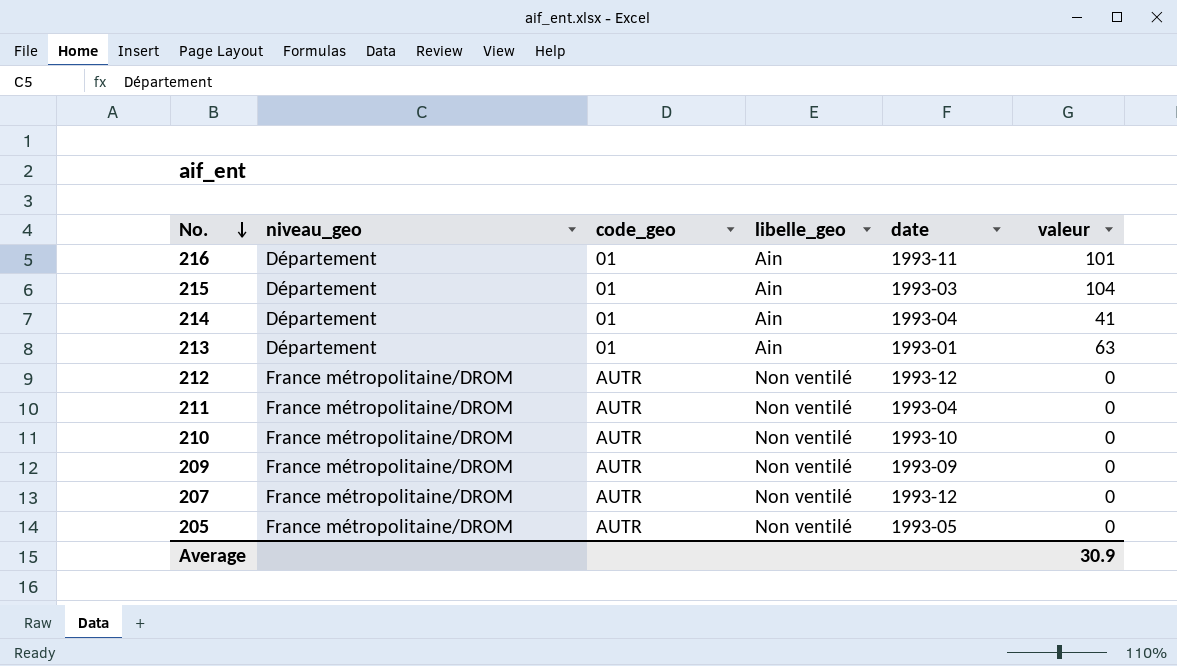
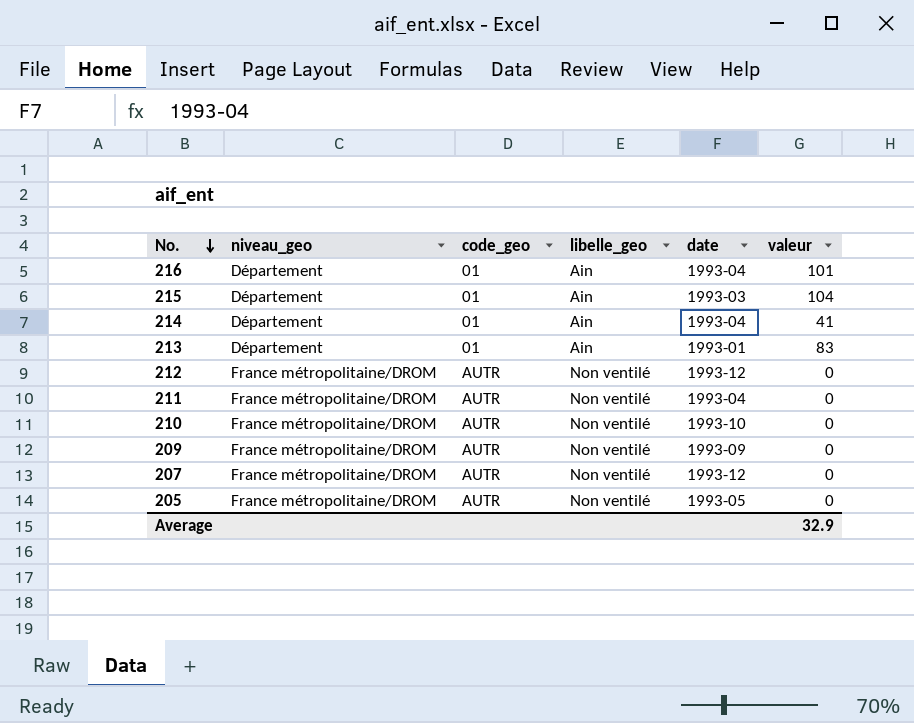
216 | date: 1993-11 -> 1993-04
213 | valeur: 63 -> 83
Average | valeur: 30.9 -> 32.9

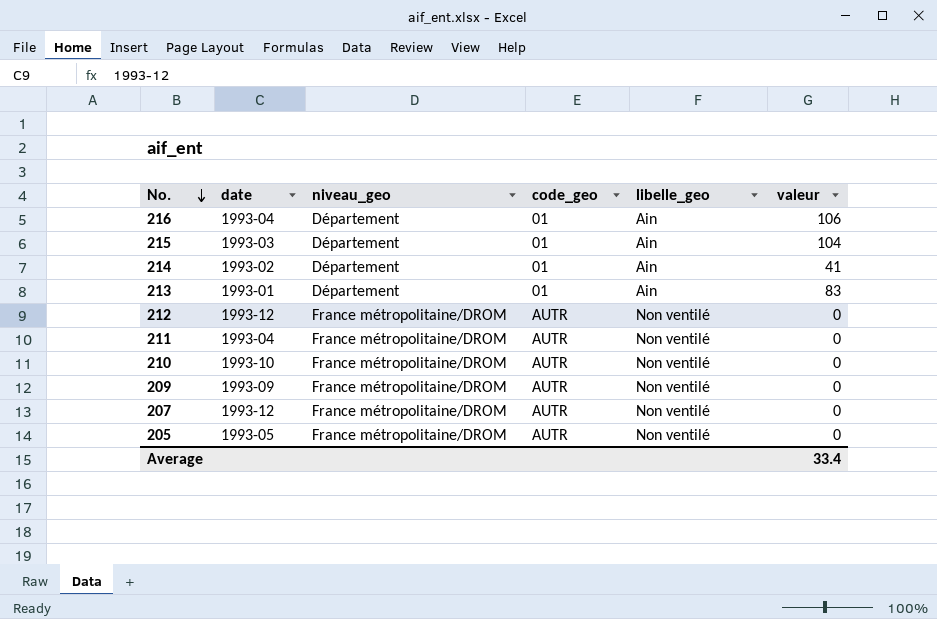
column date | position: 5 -> 2
216 | valeur: 101 -> 106
214 | date: 1993-04 -> 1993-02
Average | valeur: 32.9 -> 33.4

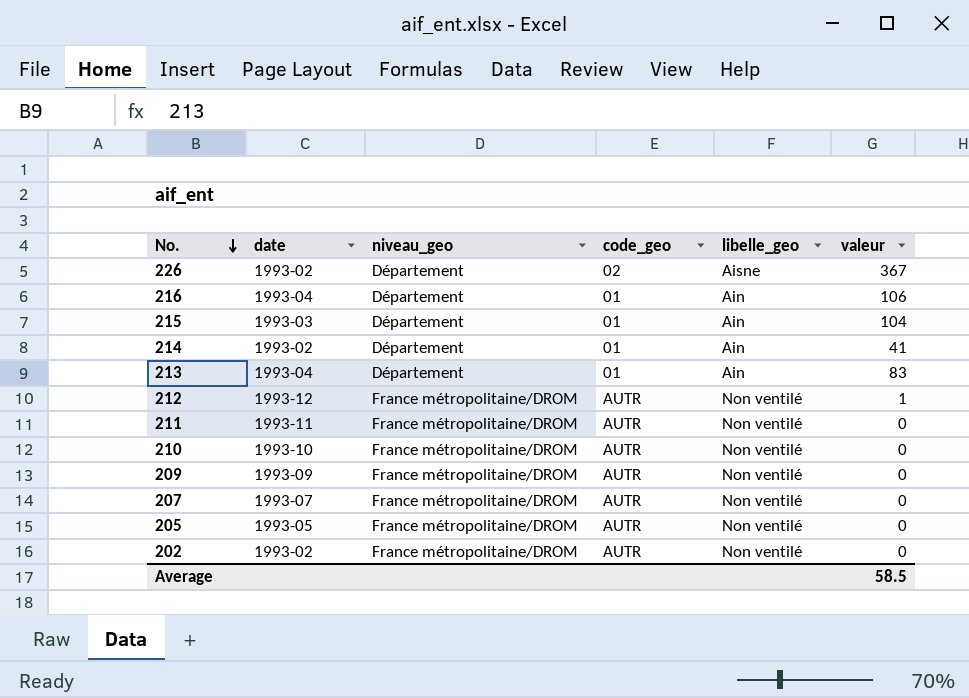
row 226: none -> 1993-02 | Département | 02 | Aisne | 367
213 | date: 1993-01 -> 1993-04
212 | valeur: 0 -> 1
211 | date: 1993-04 -> 1993-11
207 | date: 1993-12 -> 1993-07
row 202: none -> 1993-02 | France métropolitaine/DROM | AUTR | Non ventilé | 0
Average | valeur: 33.4 -> 58.5

